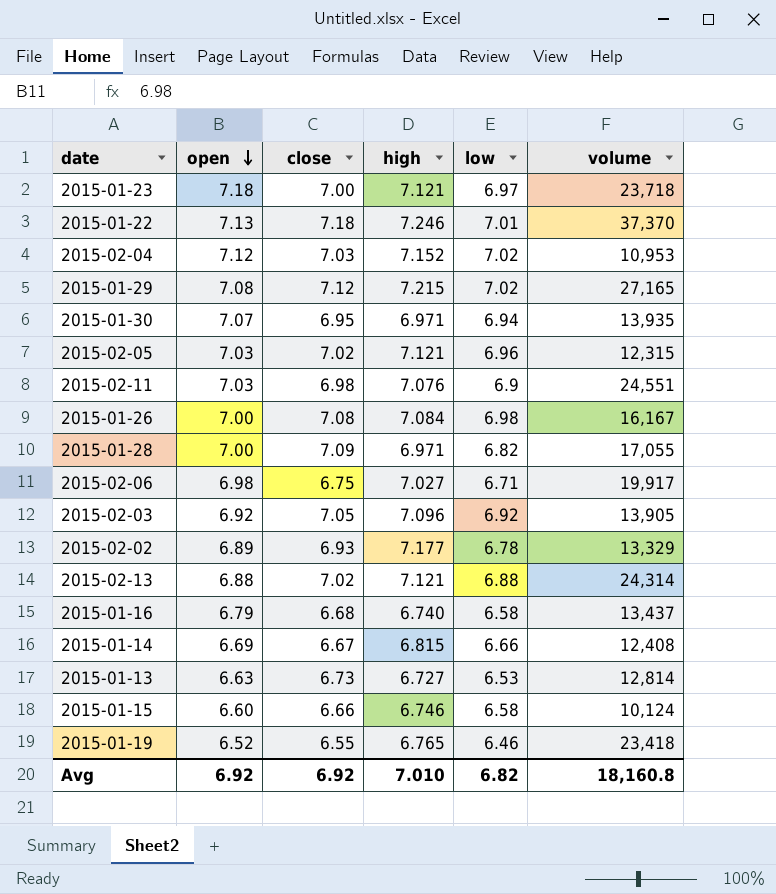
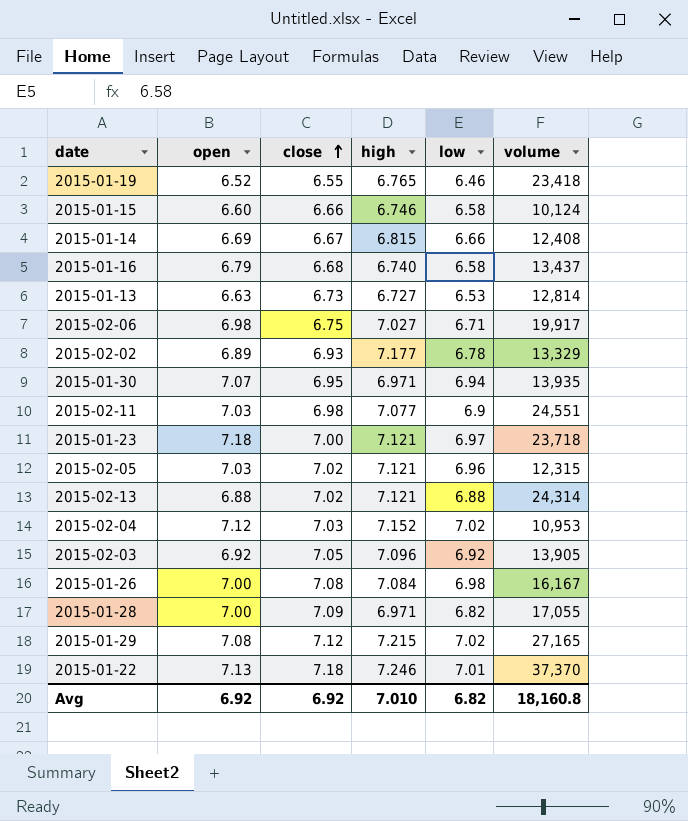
row order: open descending -> close ascending
2015-02-11 | high: 7.076 -> 7.077

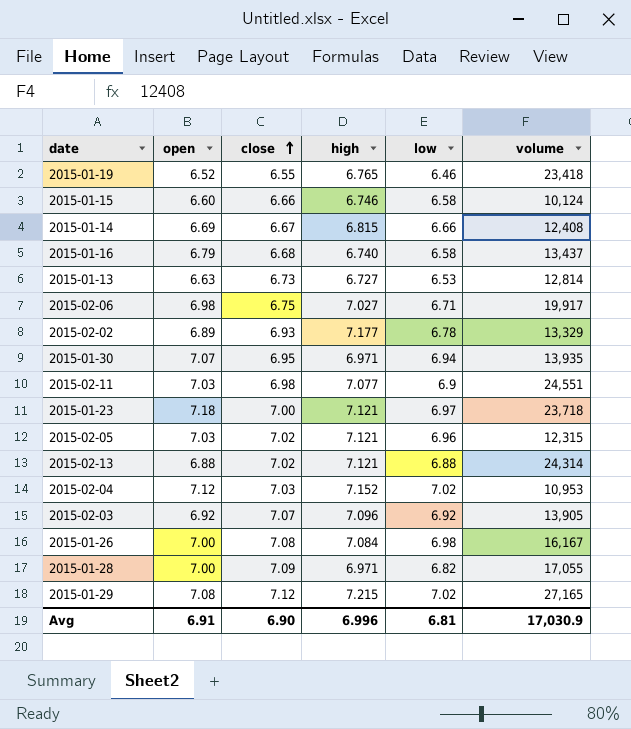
row 2015-01-22: 7.13 | 7.18 | 7.246 | 7.01 | 37,370 -> none
2015-02-03 | close: 7.05 -> 7.07
Avg | open: 6.92 -> 6.91
Avg | close: 6.92 -> 6.90
Avg | high: 7.010 -> 6.996
Avg | low: 6.82 -> 6.81
Avg | volume: 18,160.8 -> 17,030.9

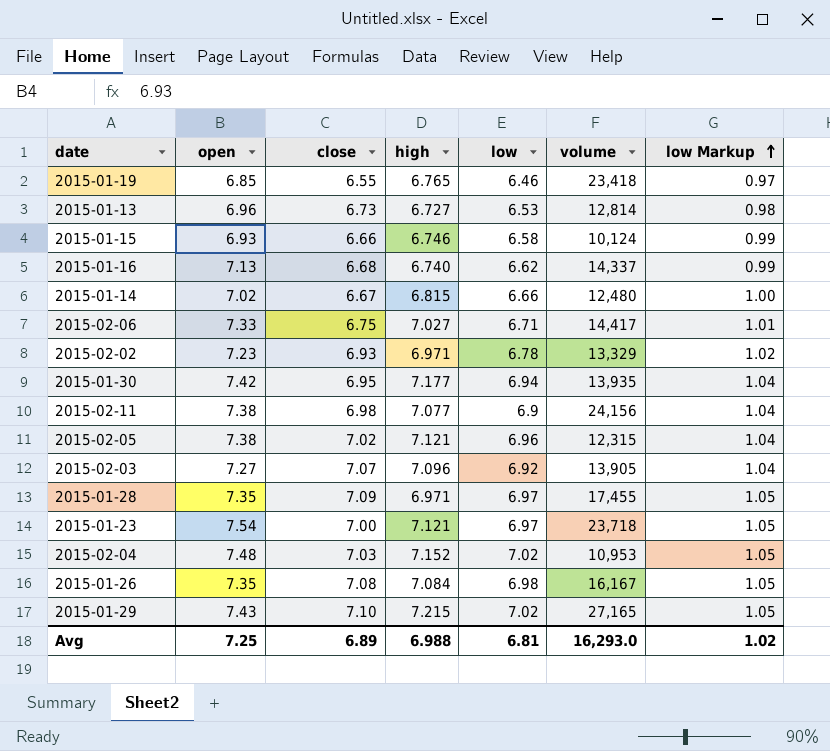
row order: close ascending -> low Markup ascending
column low Markup | formula: none -> [low] * 0.15
row 2015-02-13: 6.88 | 7.02 | 7.121 | 6.88 | 24,314 -> none
2015-01-19 | open: 6.52 -> 6.85
2015-01-13 | open: 6.63 -> 6.96
2015-01-15 | open: 6.60 -> 6.93
2015-01-16 | open: 6.79 -> 7.13
2015-01-16 | low: 6.58 -> 6.62
2015-01-16 | volume: 13,437 -> 14,337
2015-01-14 | open: 6.69 -> 7.02
2015-01-14 | volume: 12,408 -> 12,480
2015-02-06 | open: 6.98 -> 7.33
2015-02-06 | volume: 19,917 -> 14,417
2015-02-02 | open: 6.89 -> 7.23
2015-02-02 | high: 7.177 -> 6.971
2015-01-30 | open: 7.07 -> 7.42
2015-01-30 | high: 6.971 -> 7.177
2015-02-11 | open: 7.03 -> 7.38
2015-02-11 | volume: 24,551 -> 24,156
2015-02-05 | open: 7.03 -> 7.38
2015-02-03 | open: 6.92 -> 7.27
2015-01-28 | open: 7.00 -> 7.35
2015-01-28 | low: 6.82 -> 6.97
2015-01-28 | volume: 17,055 -> 17,455
2015-01-23 | open: 7.18 -> 7.54
2015-02-04 | open: 7.12 -> 7.48
2015-01-26 | open: 7.00 -> 7.35
2015-01-29 | open: 7.08 -> 7.43
2015-01-29 | close: 7.12 -> 7.10
Avg | open: 6.91 -> 7.25
Avg | close: 6.90 -> 6.89
Avg | high: 6.996 -> 6.988
Avg | volume: 17,030.9 -> 16,293.0

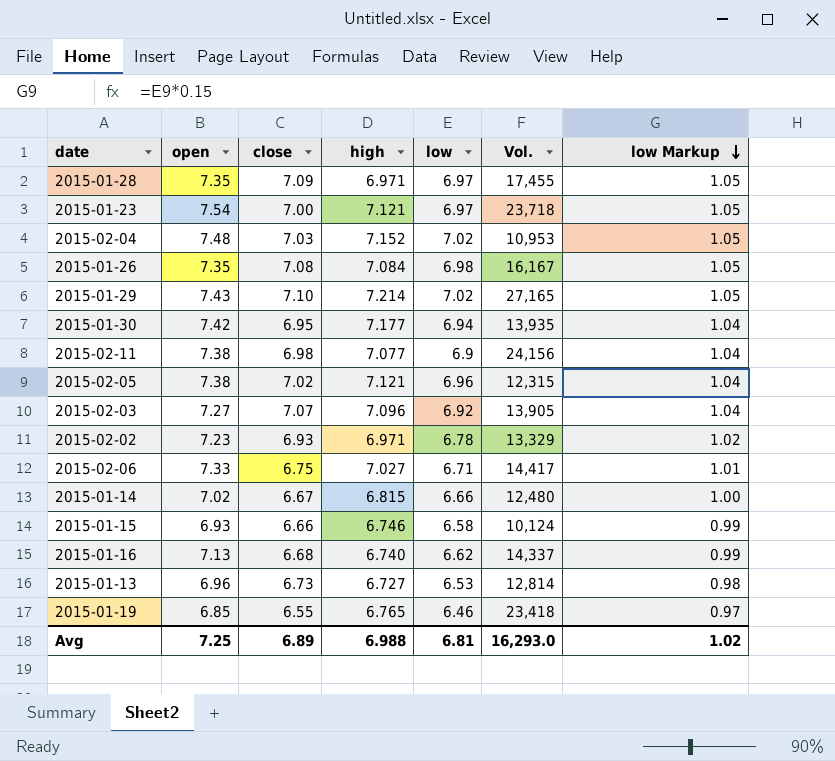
row order: low Markup ascending -> low Markup descending
column name: volume -> Vol.
2015-01-29 | high: 7.215 -> 7.214

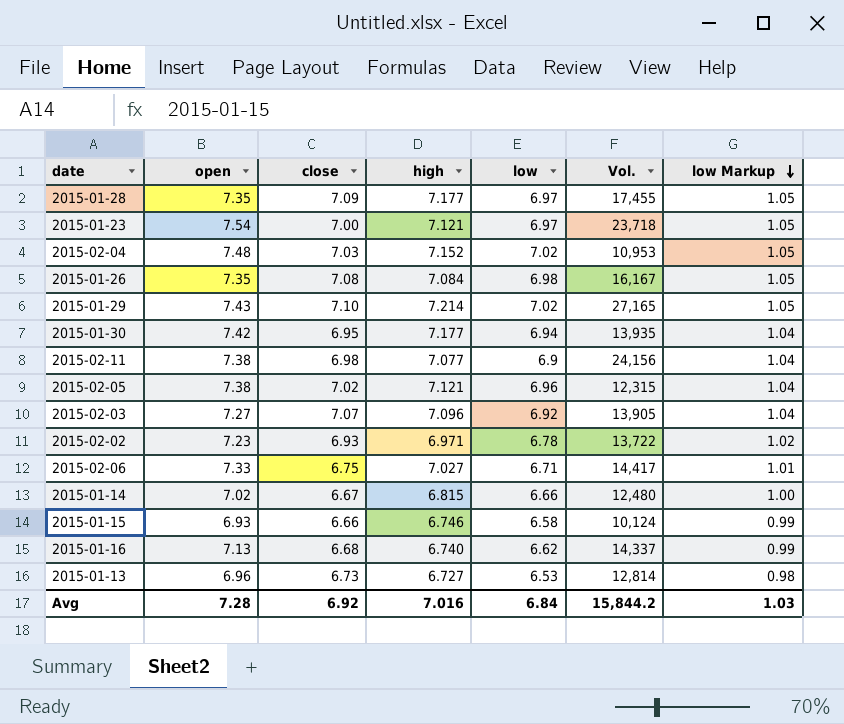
row 2015-01-19: 6.85 | 6.55 | 6.765 | 6.46 | 23,418 | 0.97 -> none
2015-01-28 | high: 6.971 -> 7.177
2015-02-02 | Vol.: 13,329 -> 13,722
Avg | open: 7.25 -> 7.28
Avg | close: 6.89 -> 6.92
Avg | high: 6.988 -> 7.016
Avg | low: 6.81 -> 6.84
Avg | Vol.: 16,293.0 -> 15,844.2
Avg | low Markup: 1.02 -> 1.03

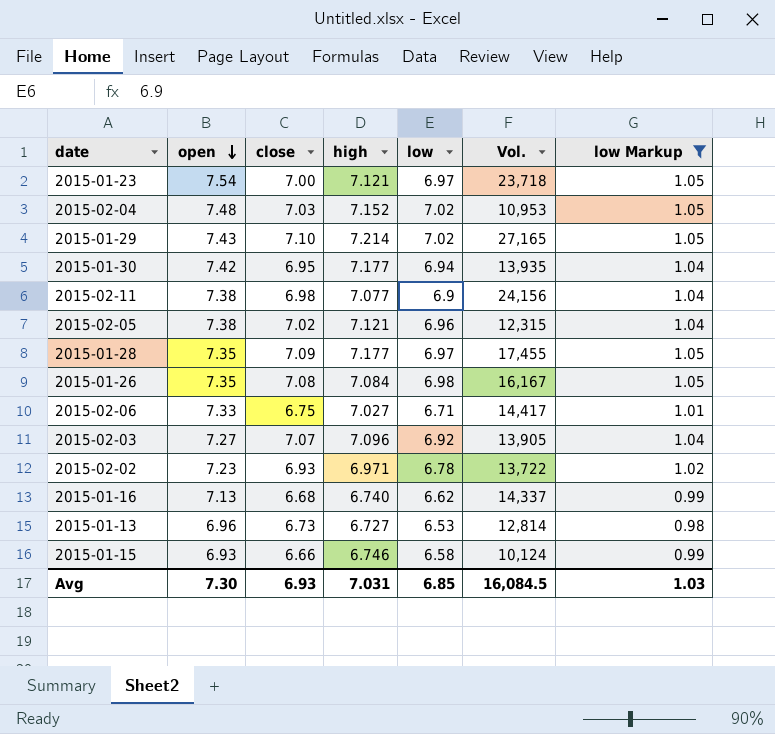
filter: none -> low Markup != 1.00
row order: low Markup descending -> open descending
Avg | open: 7.28 -> 7.30
Avg | close: 6.92 -> 6.93
Avg | high: 7.016 -> 7.031
Avg | low: 6.84 -> 6.85
Avg | Vol.: 15,844.2 -> 16,084.5

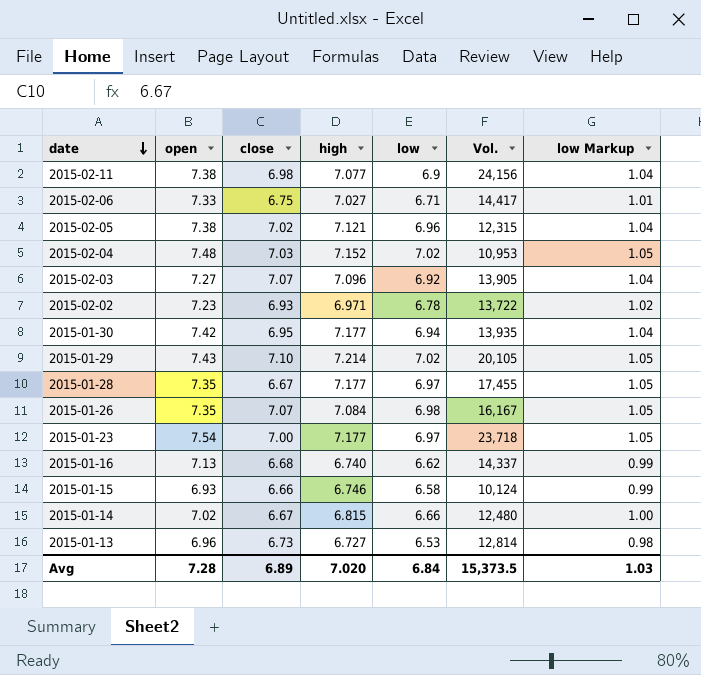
filter: low Markup != 1.00 -> none
row order: open descending -> date descending
2015-01-29 | Vol.: 27,165 -> 20,105
2015-01-28 | close: 7.09 -> 6.67
2015-01-26 | close: 7.08 -> 7.07
2015-01-23 | high: 7.121 -> 7.177
Avg | open: 7.30 -> 7.28
Avg | close: 6.93 -> 6.89
Avg | high: 7.031 -> 7.020
Avg | low: 6.85 -> 6.84
Avg | Vol.: 16,084.5 -> 15,373.5

